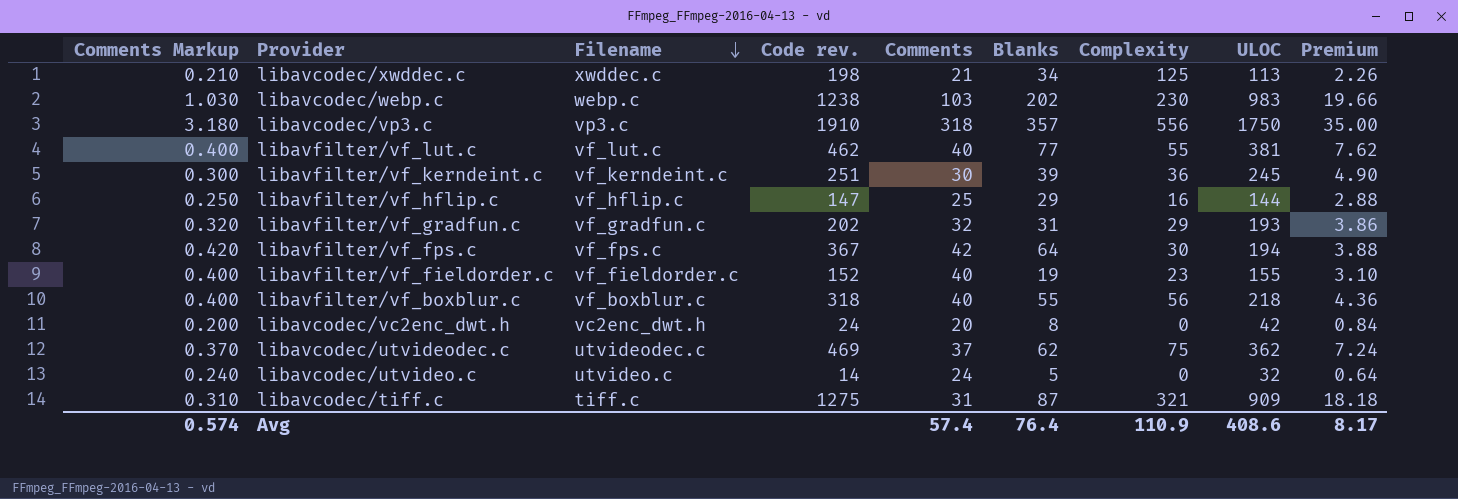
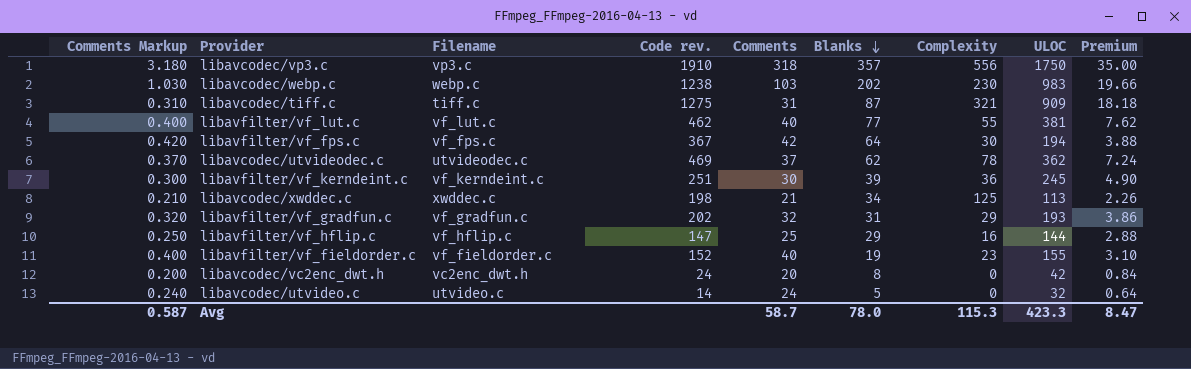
row order: Filename descending -> Blanks descending
row libavfilter/vf_boxblur.c: 0.400 | vf_boxblur.c | 318 | 40 | 55 | 56 | 218 | 4.36 -> none
libavcodec/utvideodec.c | Complexity: 75 -> 78
Avg | Comments Markup: 0.574 -> 0.587
Avg | Comments: 57.4 -> 58.7
Avg | Blanks: 76.4 -> 78.0
Avg | Complexity: 110.9 -> 115.3
Avg | ULOC: 408.6 -> 423.3
Avg | Premium: 8.17 -> 8.47

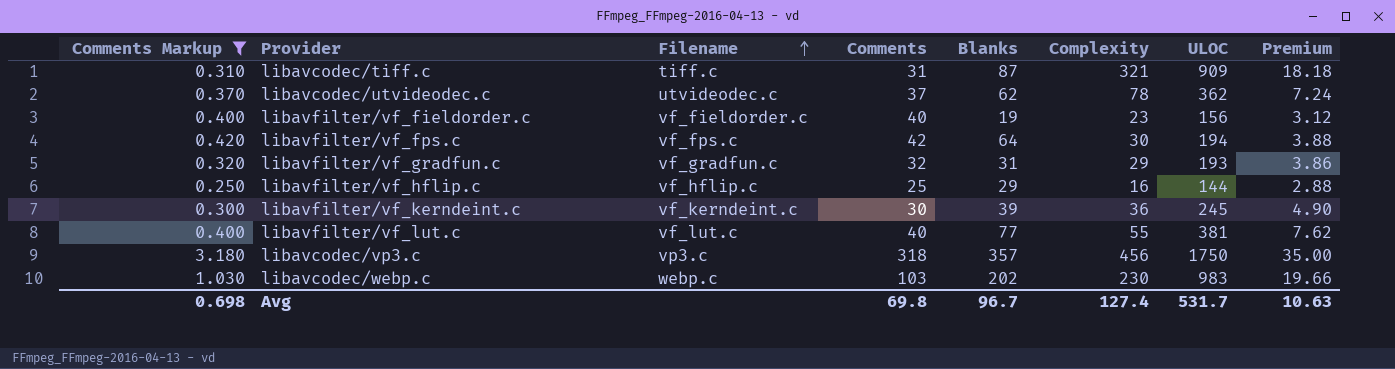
filter: none -> Comments Markup >= 0.250
row order: Blanks descending -> Filename ascending
column Code rev. | position: 4 -> none
libavfilter/vf_fieldorder.c | ULOC: 155 -> 156
libavfilter/vf_fieldorder.c | Premium: 3.10 -> 3.12
libavcodec/vp3.c | Complexity: 556 -> 456
Avg | Comments Markup: 0.587 -> 0.698
Avg | Comments: 58.7 -> 69.8
Avg | Blanks: 78.0 -> 96.7
Avg | Complexity: 115.3 -> 127.4
Avg | ULOC: 423.3 -> 531.7
Avg | Premium: 8.47 -> 10.63

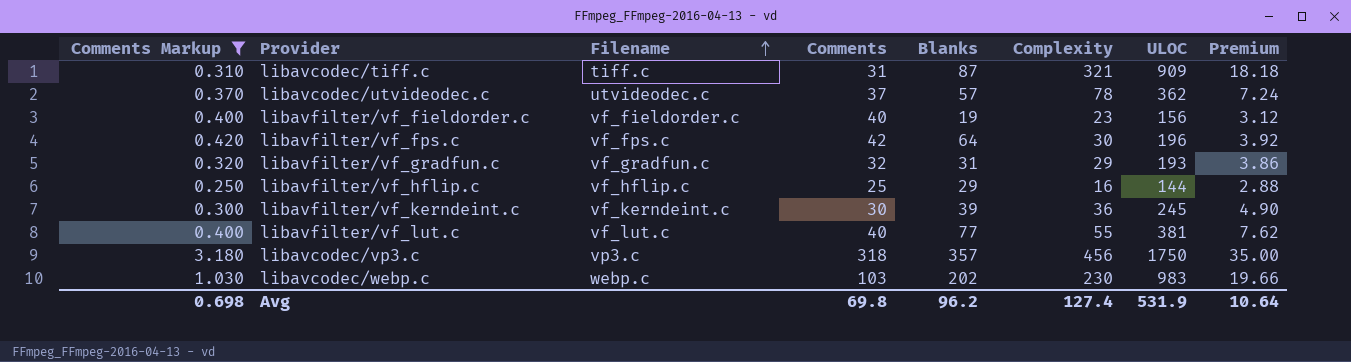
libavcodec/utvideodec.c | Blanks: 62 -> 57
libavfilter/vf_fps.c | ULOC: 194 -> 196
libavfilter/vf_fps.c | Premium: 3.88 -> 3.92
Avg | Blanks: 96.7 -> 96.2
Avg | ULOC: 531.7 -> 531.9
Avg | Premium: 10.63 -> 10.64

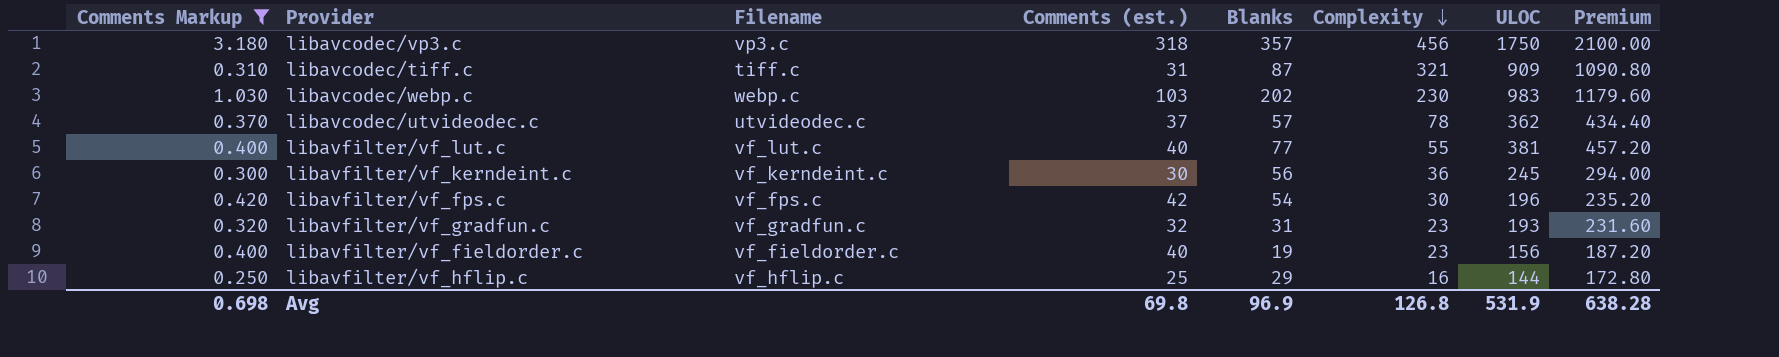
row order: Filename ascending -> Complexity descending
column name: Comments -> Comments (est.)
column Premium | formula: [ULOC] * 0.02 -> [ULOC] * 1.2
libavfilter/vf_kerndeint.c | Blanks: 39 -> 56
libavfilter/vf_fps.c | Blanks: 64 -> 54
libavfilter/vf_gradfun.c | Complexity: 29 -> 23
Avg | Blanks: 96.2 -> 96.9
Avg | Complexity: 127.4 -> 126.8
Avg | Premium: 10.64 -> 638.28

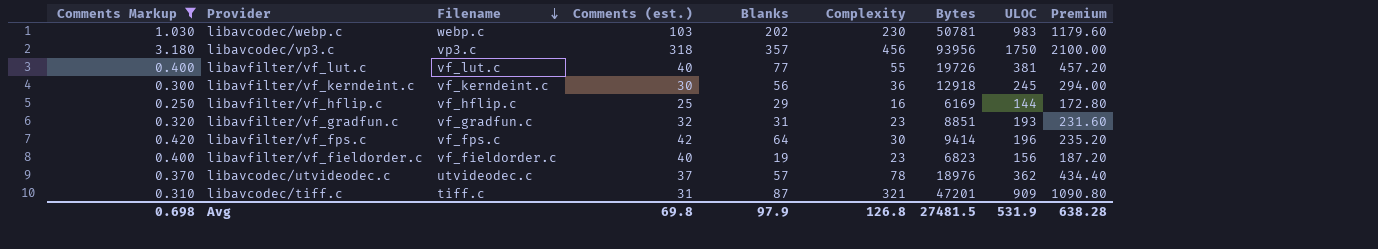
row order: Complexity descending -> Filename descending
column Bytes | position: none -> 7
libavfilter/vf_fps.c | Blanks: 54 -> 64
Avg | Blanks: 96.9 -> 97.9

